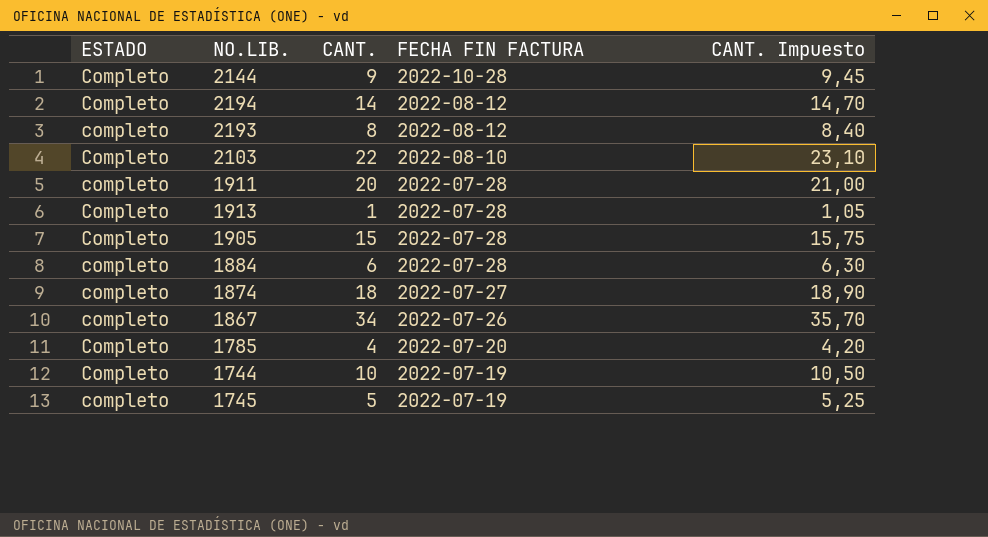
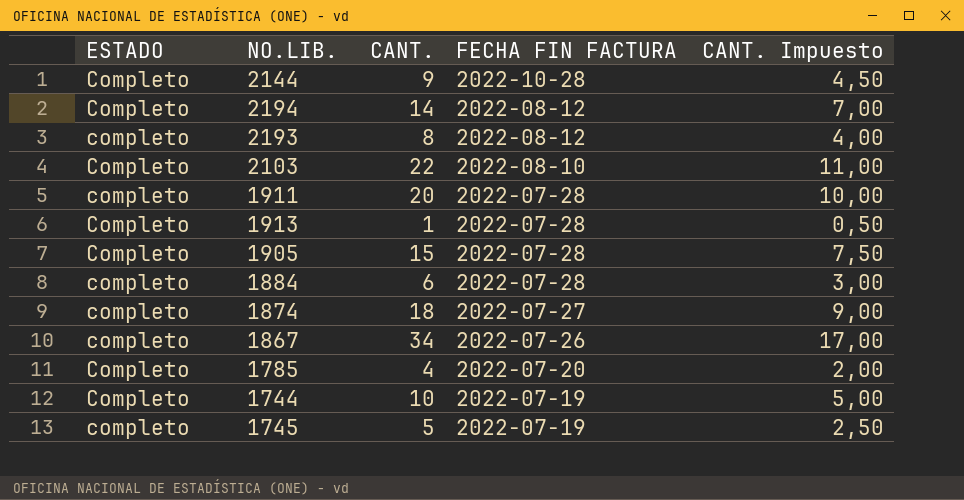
column CANT. Impuesto | formula: [CANT.] * 1,05 -> [CANT.] * 0,5

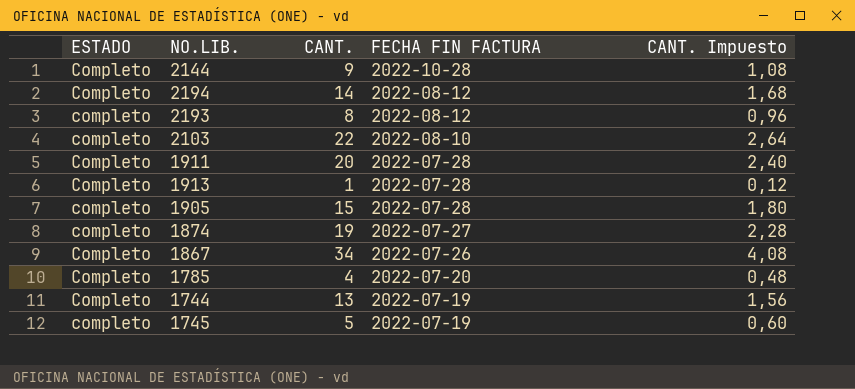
column CANT. Impuesto | formula: [CANT.] * 0,5 -> [CANT.] * 0,12
row 1884: completo | 6 | 2022-07-28 | 3,00 -> none
2103 | ESTADO: Completo -> completo
1911 | ESTADO: completo -> Completo
1905 | ESTADO: Completo -> completo
1874 | CANT.: 18 -> 19
1867 | ESTADO: completo -> Completo
1744 | CANT.: 10 -> 13

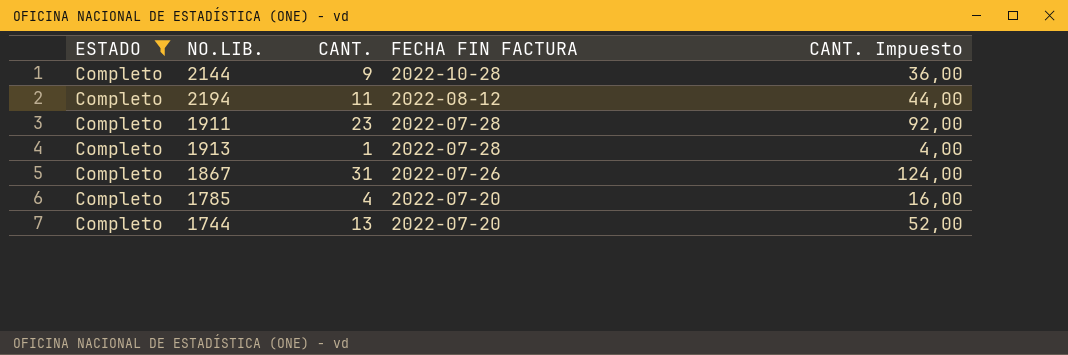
filter: none -> ESTADO = Completo
column CANT. Impuesto | formula: [CANT.] * 0,12 -> [CANT.] * 4
2194 | CANT.: 14 -> 11
1911 | CANT.: 20 -> 23
1867 | CANT.: 34 -> 31
1744 | FECHA FIN FACTURA: 2022-07-19 -> 2022-07-20

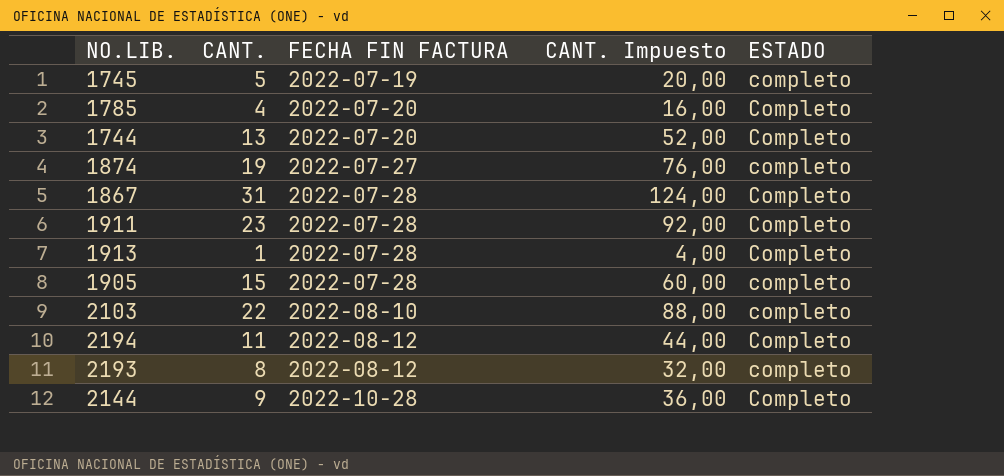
filter: ESTADO = Completo -> none
row order: FECHA FIN FACTURA descending -> FECHA FIN FACTURA ascending
column ESTADO | position: 1 -> 5
1867 | FECHA FIN FACTURA: 2022-07-26 -> 2022-07-28

